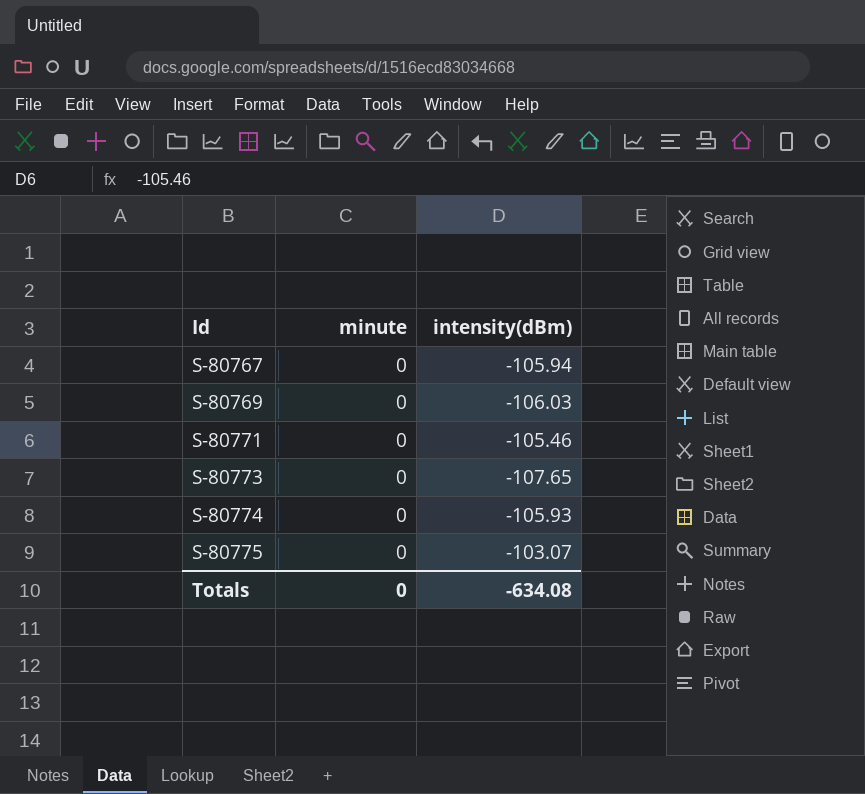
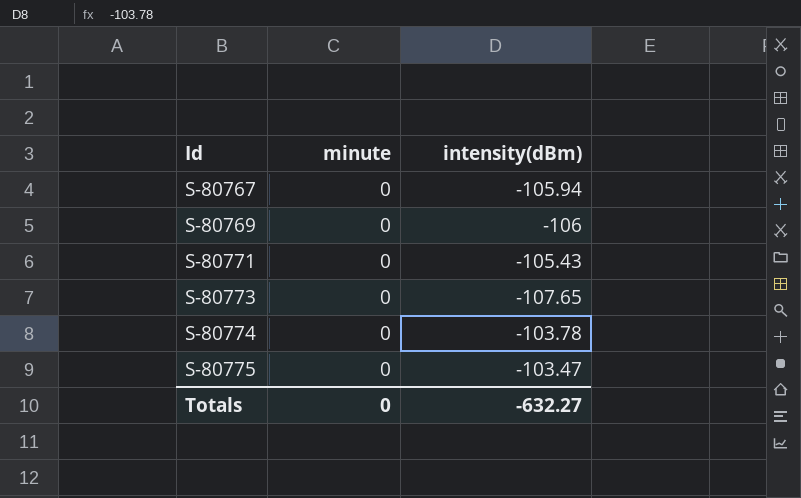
S-80769 | intensity(dBm): -106.03 -> -106
S-80771 | intensity(dBm): -105.46 -> -105.43
S-80774 | intensity(dBm): -105.93 -> -103.78
S-80775 | intensity(dBm): -103.07 -> -103.47
Totals | intensity(dBm): -634.08 -> -632.27

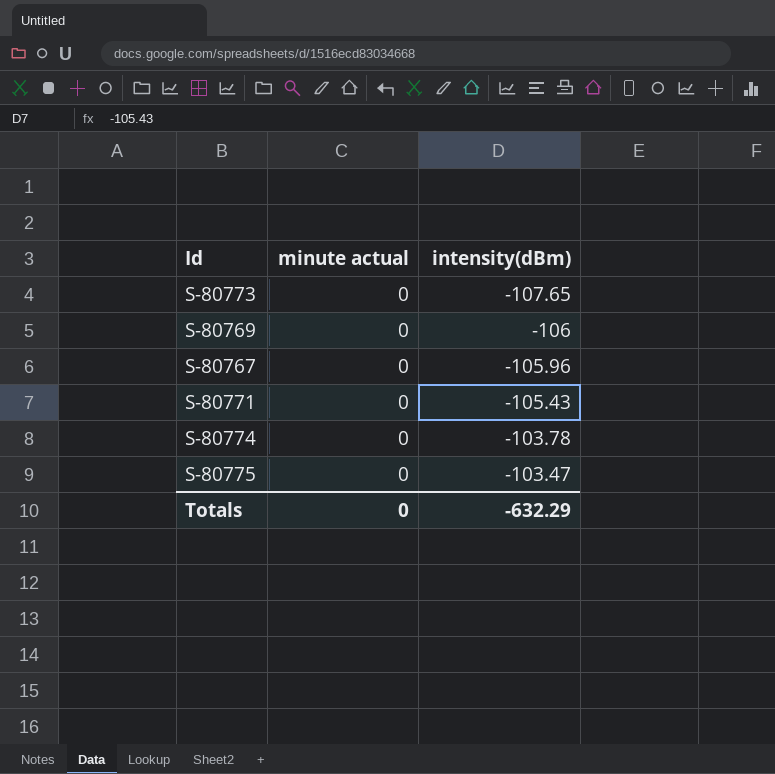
row order: Id ascending -> intensity(dBm) ascending
column name: minute -> minute actual
S-80767 | intensity(dBm): -105.94 -> -105.96
Totals | intensity(dBm): -632.27 -> -632.29

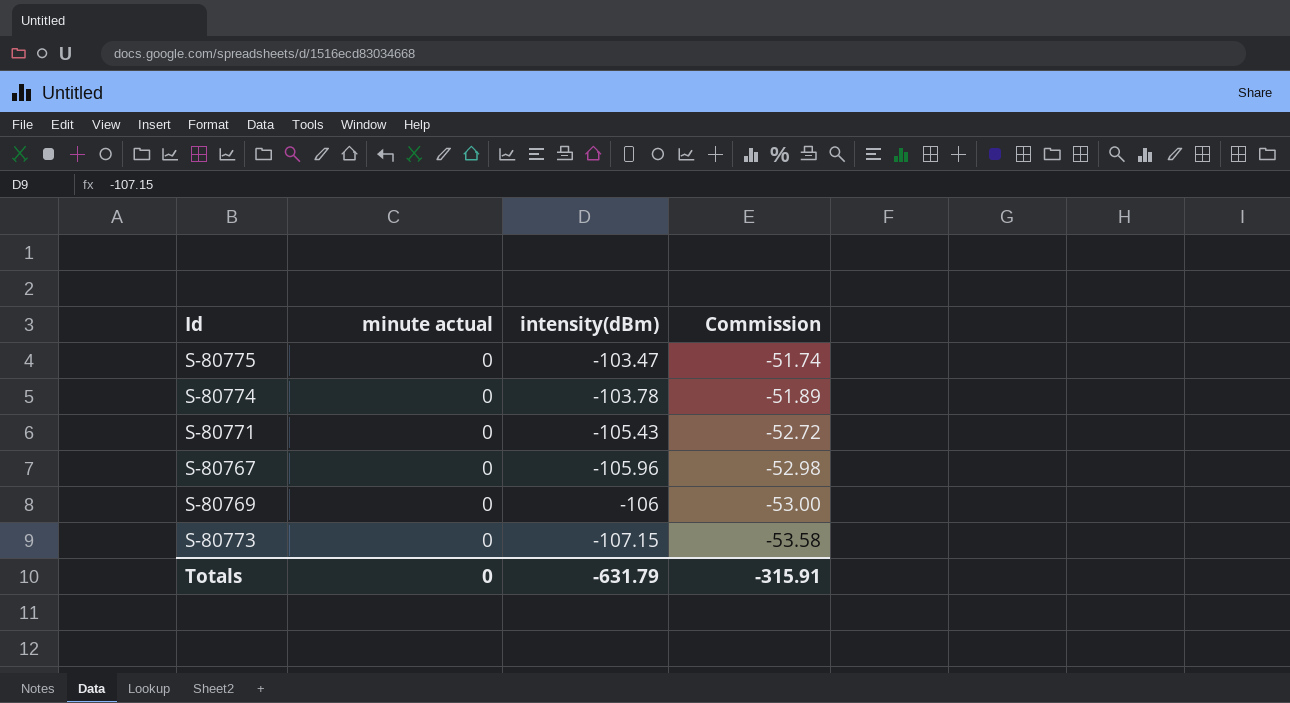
row order: intensity(dBm) ascending -> intensity(dBm) descending
column Commission | formula: none -> [intensity(dBm)] * 0.5
S-80773 | intensity(dBm): -107.65 -> -107.15
Totals | intensity(dBm): -632.29 -> -631.79

